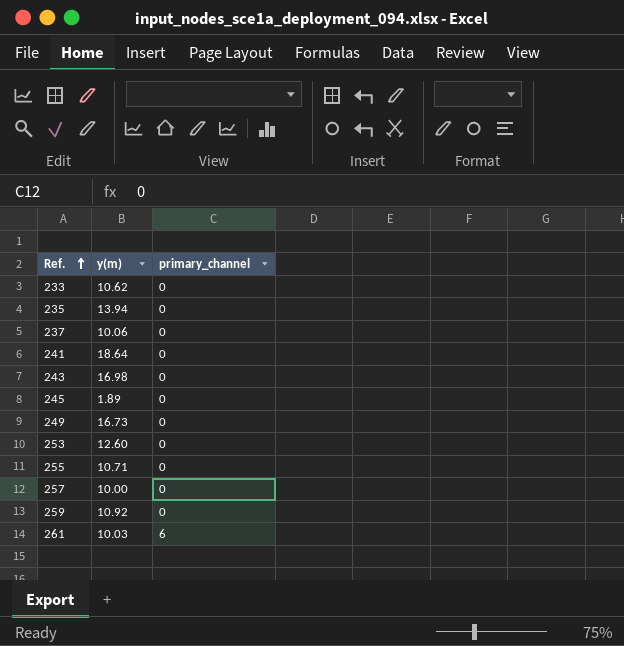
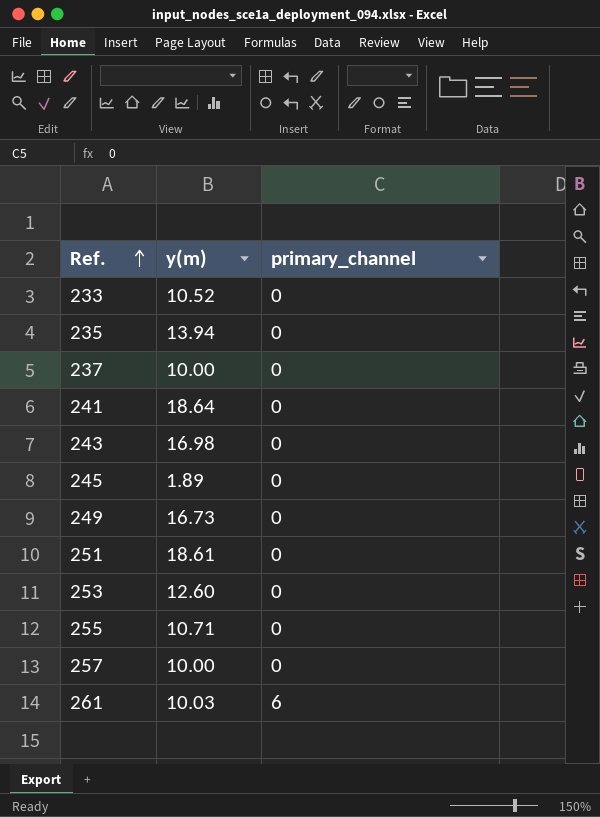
row 259: 10.92 | 0 -> none
233 | y(m): 10.62 -> 10.52
237 | y(m): 10.06 -> 10.00
row 251: none -> 18.61 | 0

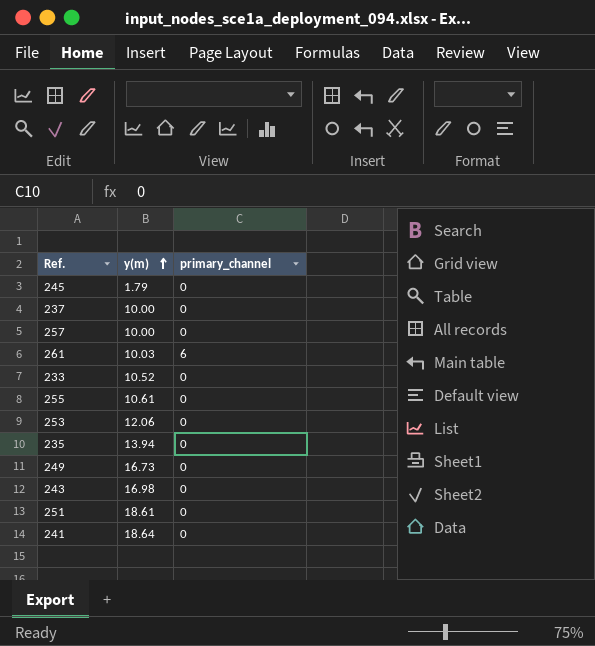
row order: Ref. ascending -> y(m) ascending
245 | y(m): 1.89 -> 1.79
255 | y(m): 10.71 -> 10.61
253 | y(m): 12.60 -> 12.06

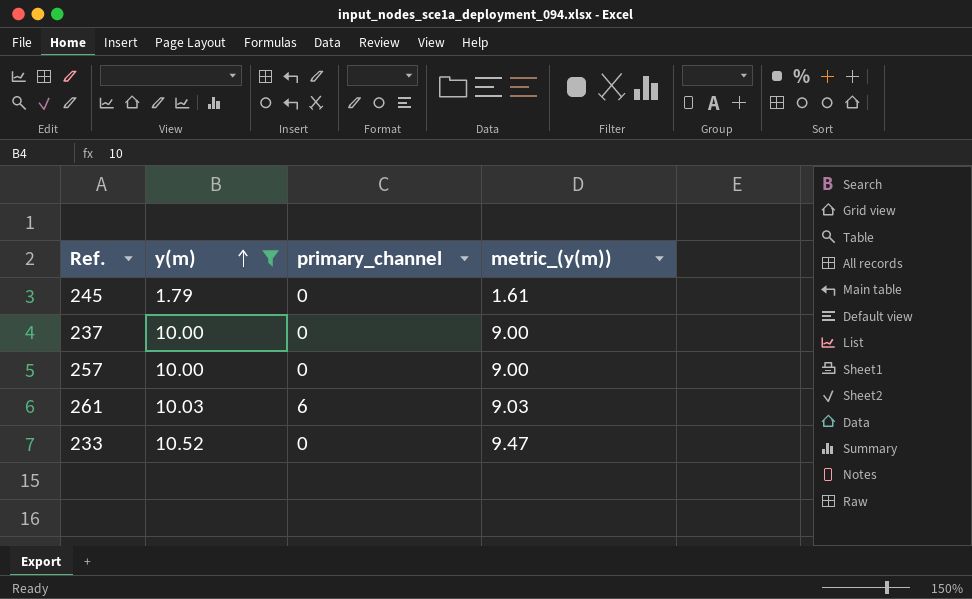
filter: none -> y(m) <= 10.52
column metric_(y(m)) | formula: none -> [y(m)] * 0.9

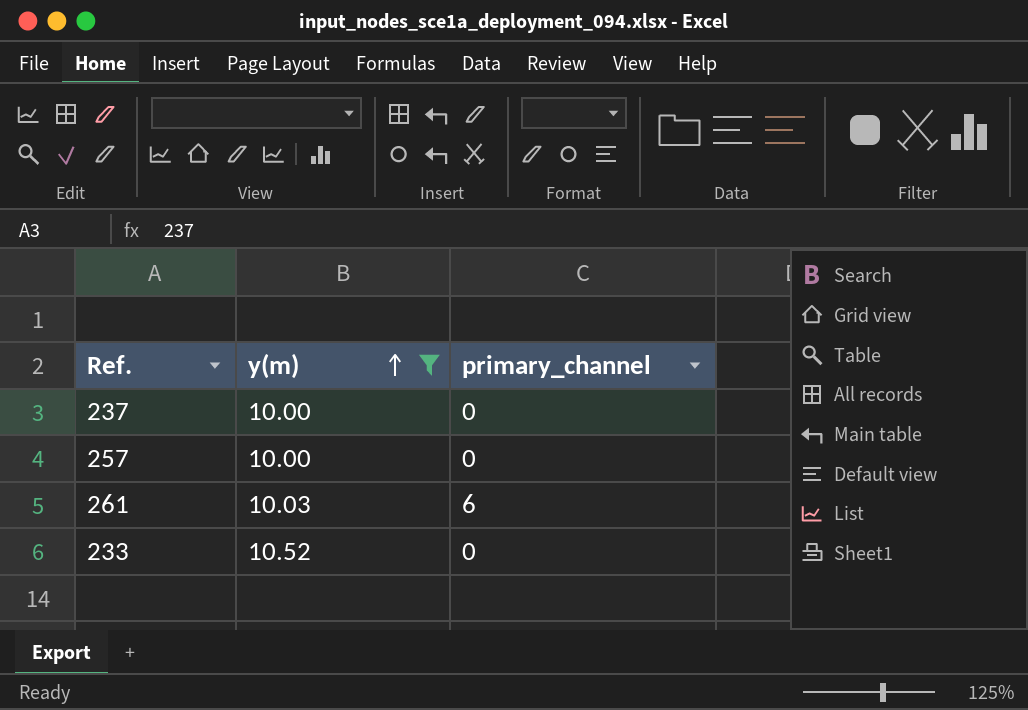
column metric_(y(m)) | formula: [y(m)] * 0.9 -> none
row 245: 1.79 | 0 | 1.61 -> none

